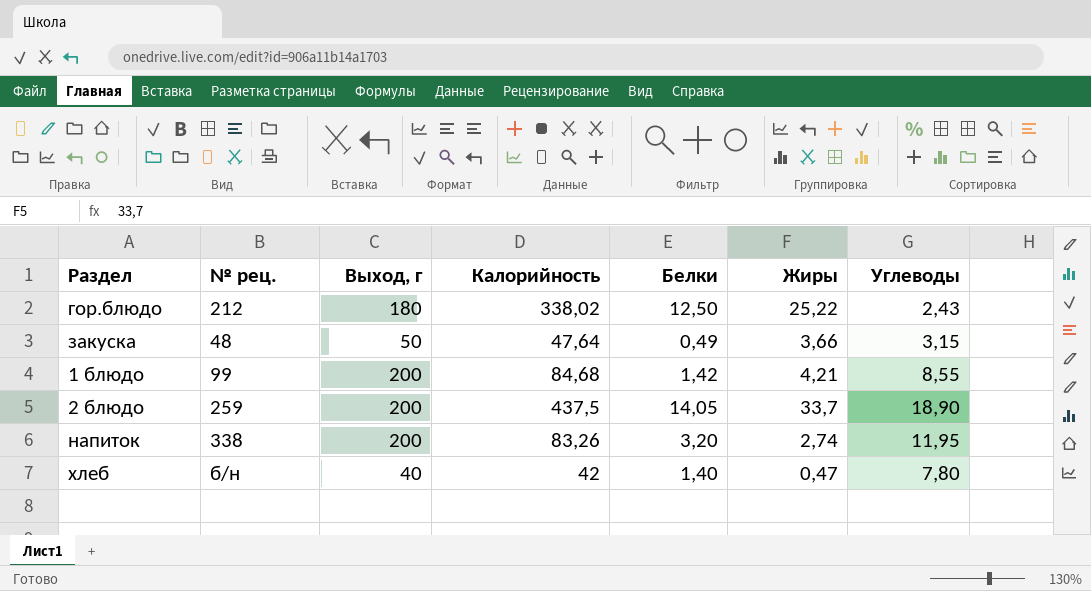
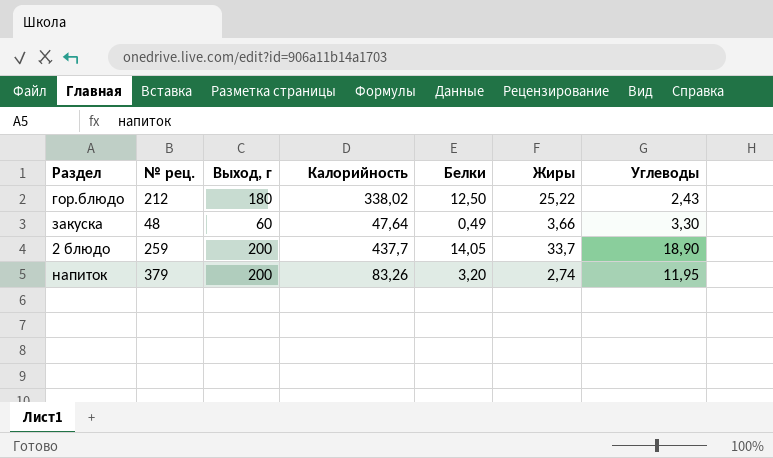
row 1 блюдо: 99 | 200 | 84,68 | 1,42 | 4,21 | 8,55 -> none
row хлеб: б/н | 40 | 42 | 1,40 | 0,47 | 7,80 -> none
закуска | Выход, г: 50 -> 60
закуска | Углеводы: 3,15 -> 3,30
2 блюдо | Калорийность: 437,5 -> 437,7
напиток | № рец.: 338 -> 379

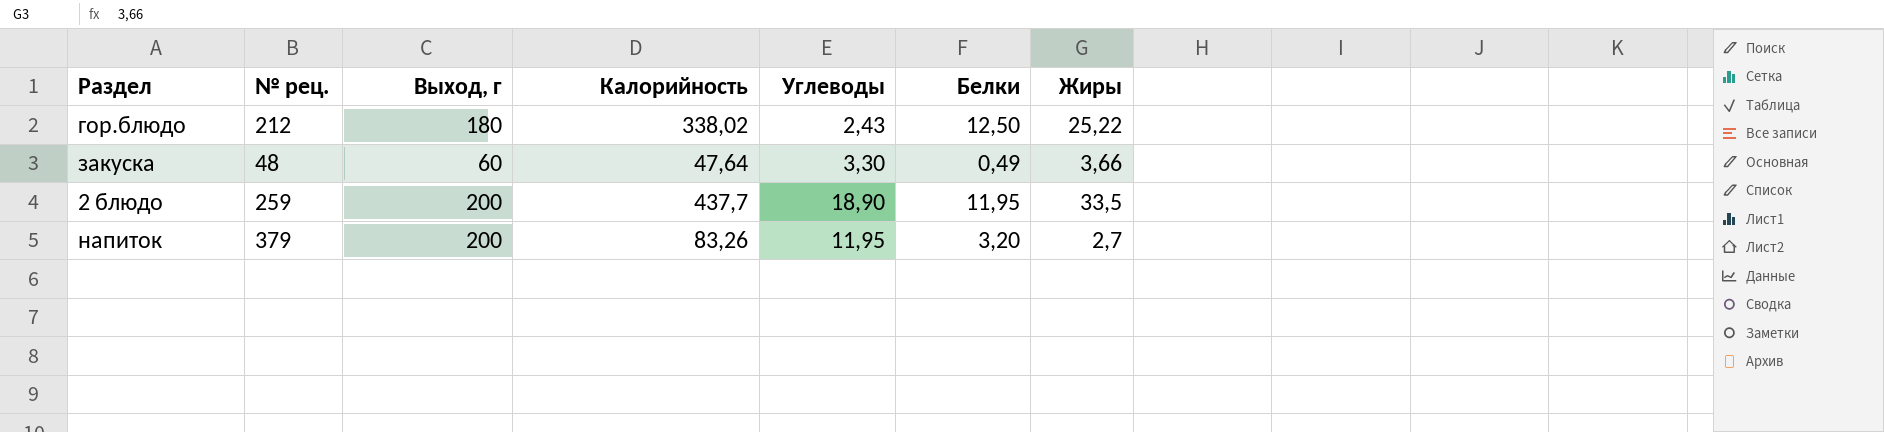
column Углеводы | position: 7 -> 5
2 блюдо | Белки: 14,05 -> 11,95
2 блюдо | Жиры: 33,7 -> 33,5
напиток | Жиры: 2,74 -> 2,7

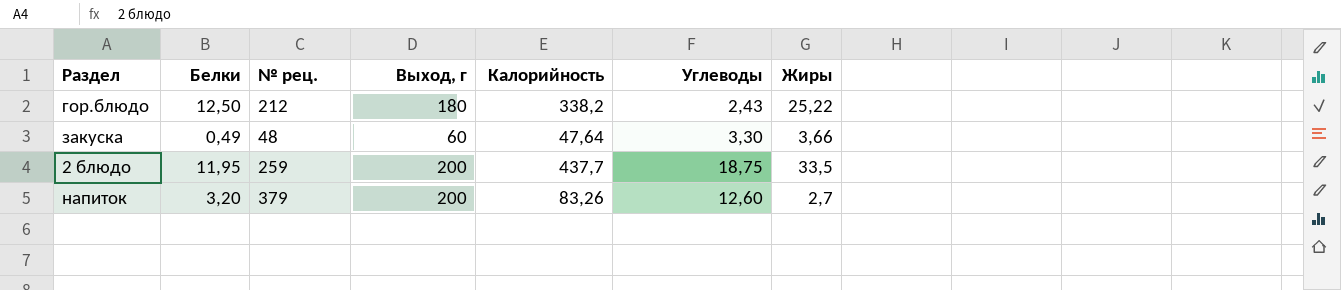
column Белки | position: 6 -> 2
гор.блюдо | Калорийность: 338,02 -> 338,2
2 блюдо | Углеводы: 18,90 -> 18,75
напиток | Углеводы: 11,95 -> 12,60

